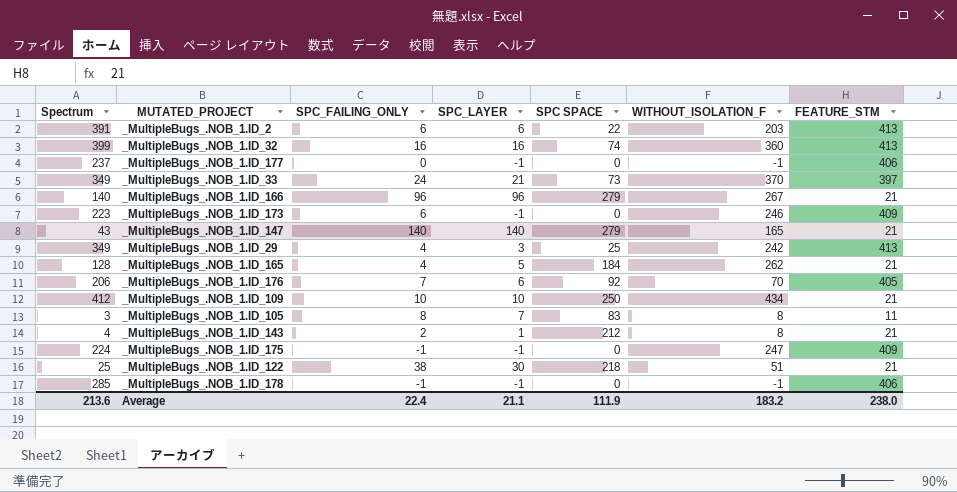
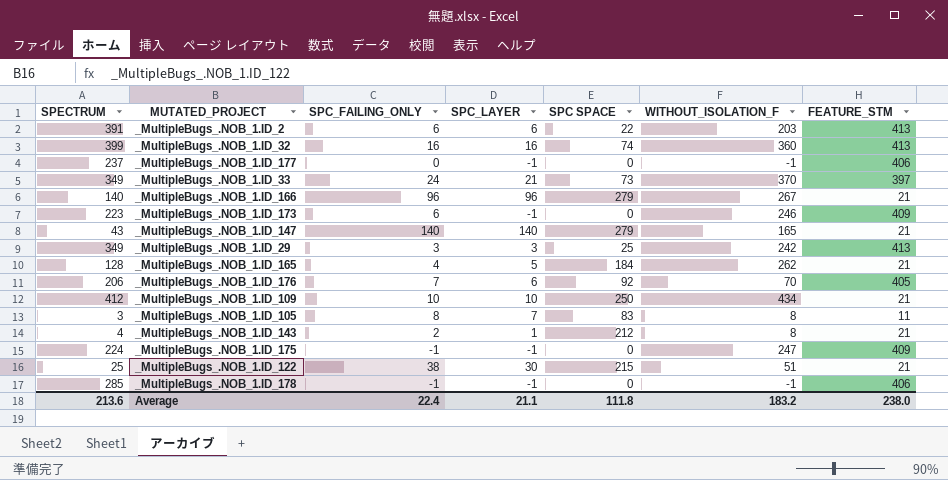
column name: Spectrum -> SPECTRUM
_MultipleBugs_.NOB_1.ID_29 | SPC_FAILING_ONLY: 4 -> 3
_MultipleBugs_.NOB_1.ID_122 | SPC SPACE: 218 -> 215
Average | SPC SPACE: 111.9 -> 111.8

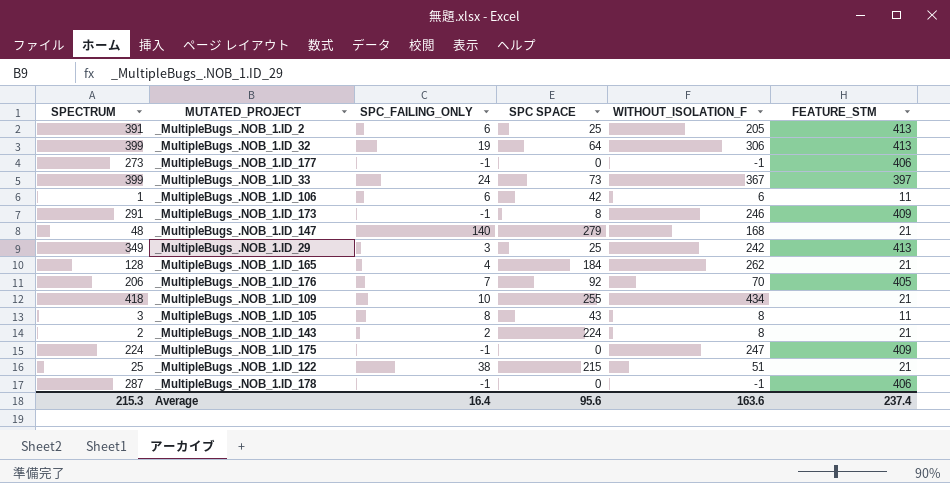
column SPC_LAYER | position: 4 -> none
row _MultipleBugs_.NOB_1.ID_166: 140 | 96 | 96 | 279 | 267 | 21 -> none
_MultipleBugs_.NOB_1.ID_2 | SPC SPACE: 22 -> 25
_MultipleBugs_.NOB_1.ID_2 | WITHOUT_ISOLATION_F: 203 -> 205
_MultipleBugs_.NOB_1.ID_32 | SPC_FAILING_ONLY: 16 -> 19
_MultipleBugs_.NOB_1.ID_32 | SPC SPACE: 74 -> 64
_MultipleBugs_.NOB_1.ID_32 | WITHOUT_ISOLATION_F: 360 -> 306
_MultipleBugs_.NOB_1.ID_177 | SPECTRUM: 237 -> 273
_MultipleBugs_.NOB_1.ID_177 | SPC_FAILING_ONLY: 0 -> -1
_MultipleBugs_.NOB_1.ID_33 | SPECTRUM: 349 -> 399
_MultipleBugs_.NOB_1.ID_33 | WITHOUT_ISOLATION_F: 370 -> 367
row _MultipleBugs_.NOB_1.ID_106: none -> 1 | 6 | 42 | 6 | 11
_MultipleBugs_.NOB_1.ID_173 | SPECTRUM: 223 -> 291
_MultipleBugs_.NOB_1.ID_173 | SPC_FAILING_ONLY: 6 -> -1
_MultipleBugs_.NOB_1.ID_173 | SPC SPACE: 0 -> 8
_MultipleBugs_.NOB_1.ID_147 | SPECTRUM: 43 -> 48
_MultipleBugs_.NOB_1.ID_147 | WITHOUT_ISOLATION_F: 165 -> 168
_MultipleBugs_.NOB_1.ID_109 | SPECTRUM: 412 -> 418
_MultipleBugs_.NOB_1.ID_109 | SPC SPACE: 250 -> 255
_MultipleBugs_.NOB_1.ID_105 | SPC SPACE: 83 -> 43
_MultipleBugs_.NOB_1.ID_143 | SPECTRUM: 4 -> 2
_MultipleBugs_.NOB_1.ID_143 | SPC SPACE: 212 -> 224
_MultipleBugs_.NOB_1.ID_178 | SPECTRUM: 285 -> 287
Average | SPECTRUM: 213.6 -> 215.3
Average | SPC_FAILING_ONLY: 22.4 -> 16.4
Average | SPC SPACE: 111.8 -> 95.6
Average | WITHOUT_ISOLATION_F: 183.2 -> 163.6
Average | FEATURE_STM: 238.0 -> 237.4

